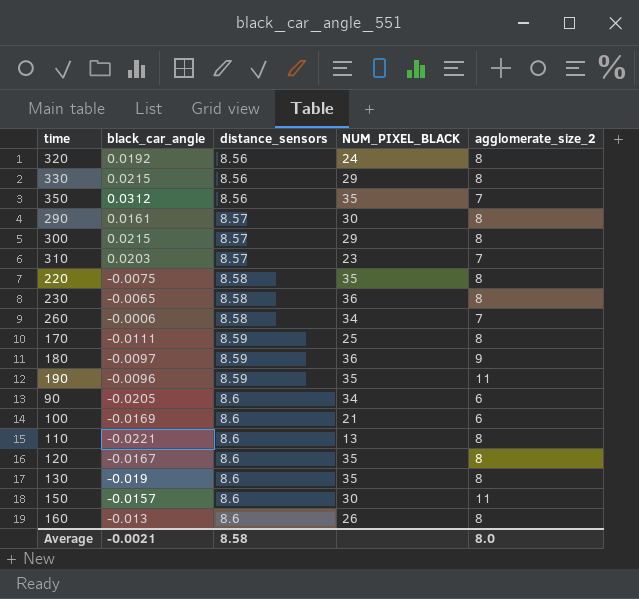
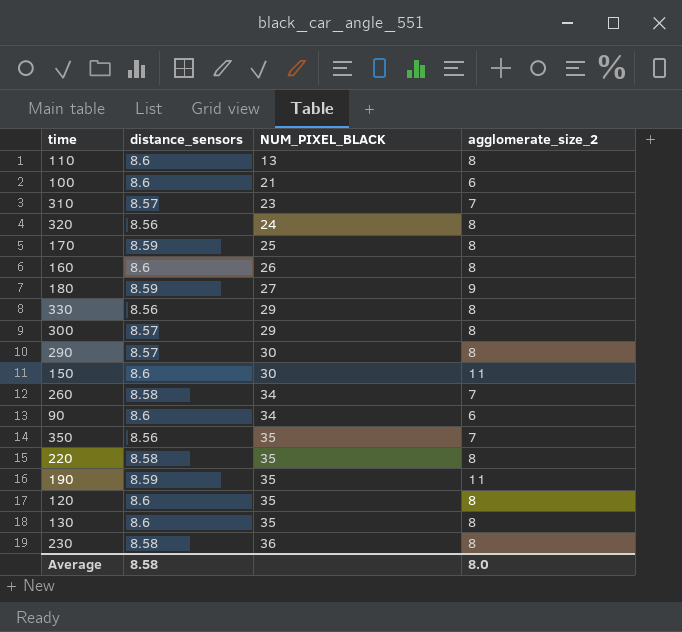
row order: distance_sensors ascending -> NUM_PIXEL_BLACK ascending
column black_car_angle | position: 2 -> none
180 | NUM_PIXEL_BLACK: 36 -> 27

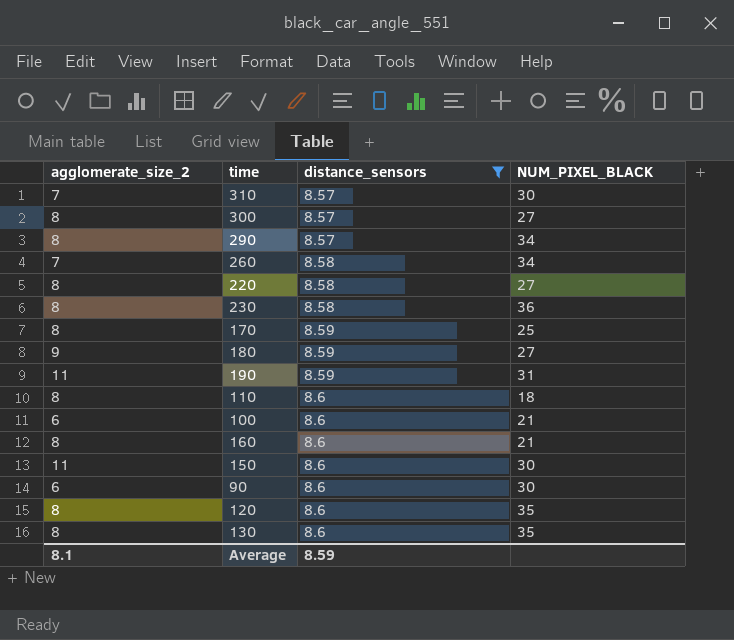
filter: none -> distance_sensors != 8.56
row order: NUM_PIXEL_BLACK ascending -> distance_sensors ascending
column agglomerate_size_2 | position: 4 -> 1
310 | NUM_PIXEL_BLACK: 23 -> 30
300 | NUM_PIXEL_BLACK: 29 -> 27
290 | NUM_PIXEL_BLACK: 30 -> 34
220 | NUM_PIXEL_BLACK: 35 -> 27
190 | NUM_PIXEL_BLACK: 35 -> 31
110 | NUM_PIXEL_BLACK: 13 -> 18
160 | NUM_PIXEL_BLACK: 26 -> 21
90 | NUM_PIXEL_BLACK: 34 -> 30
Average | agglomerate_size_2: 8.0 -> 8.1
Average | distance_sensors: 8.58 -> 8.59

